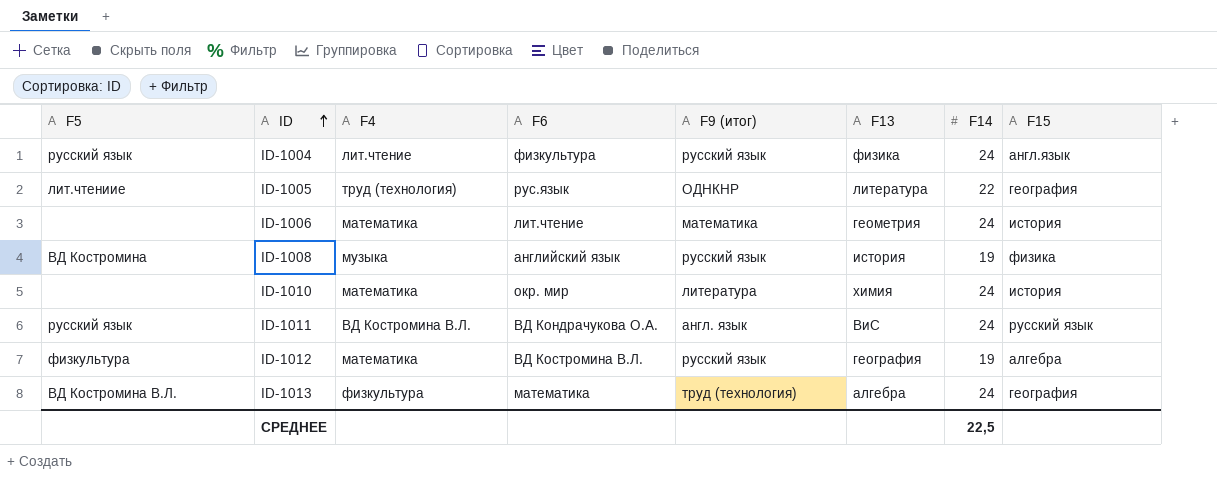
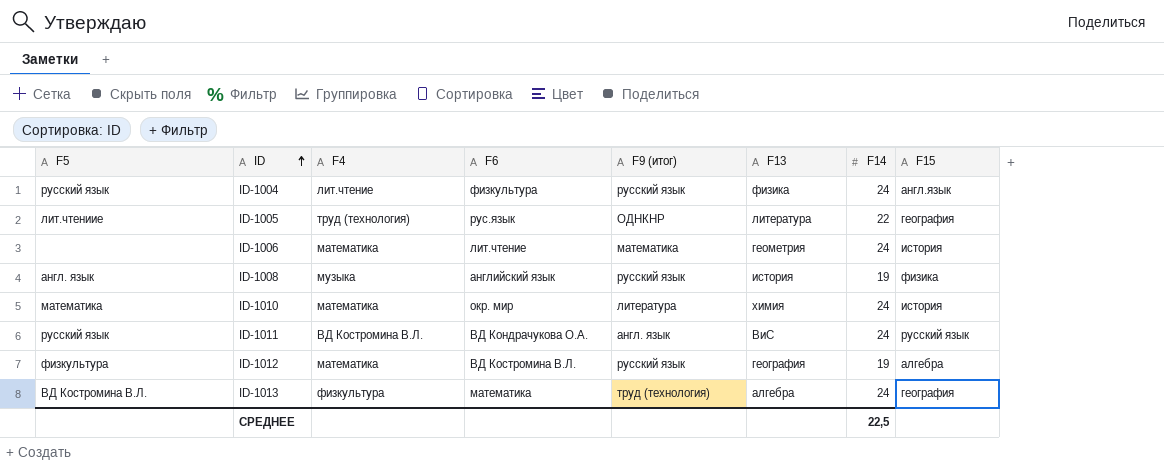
ID-1008 | F5: ВД Костромина -> англ. язык
ID-1010 | F5: none -> математика

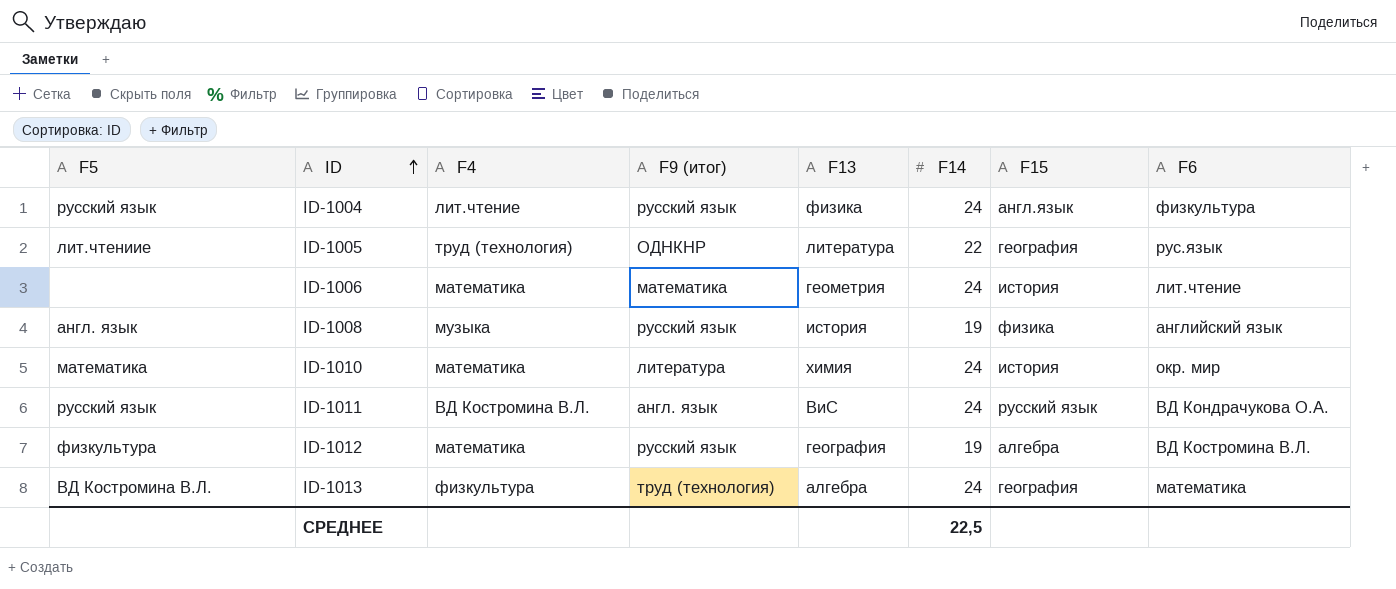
column F6 | position: 4 -> 8

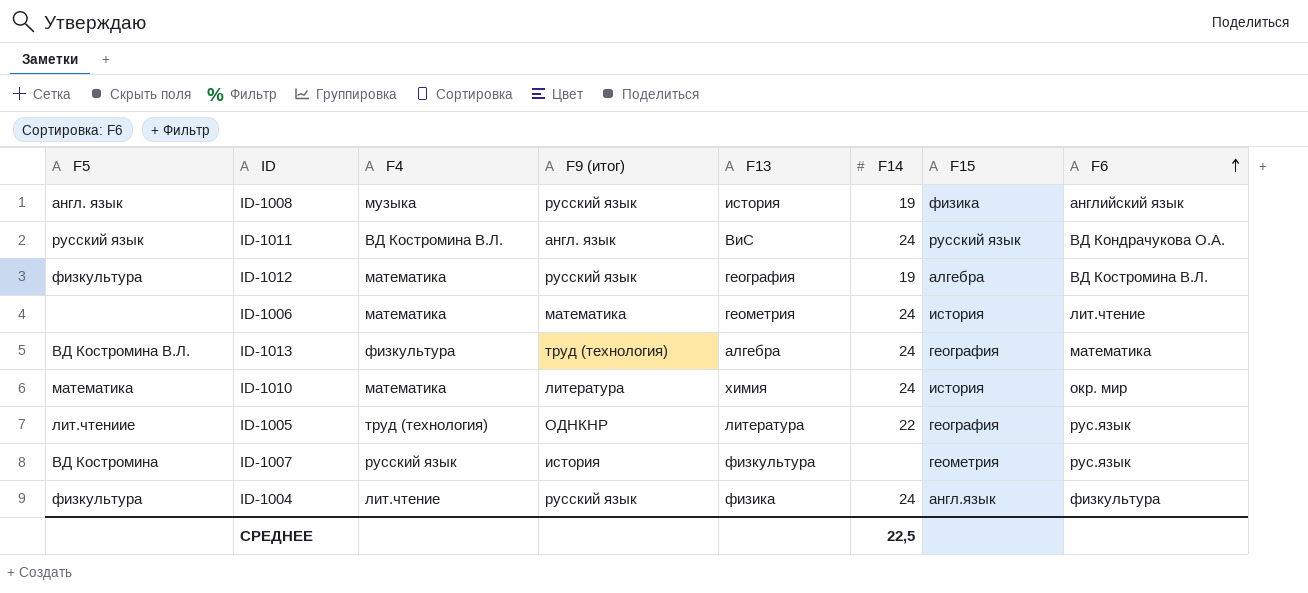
row order: ID ascending -> F6 ascending
row ID-1007: none -> ВД Костромина | русский язык | история | физкультура | none | геометрия | рус.язык
ID-1004 | F5: русский язык -> физкультура

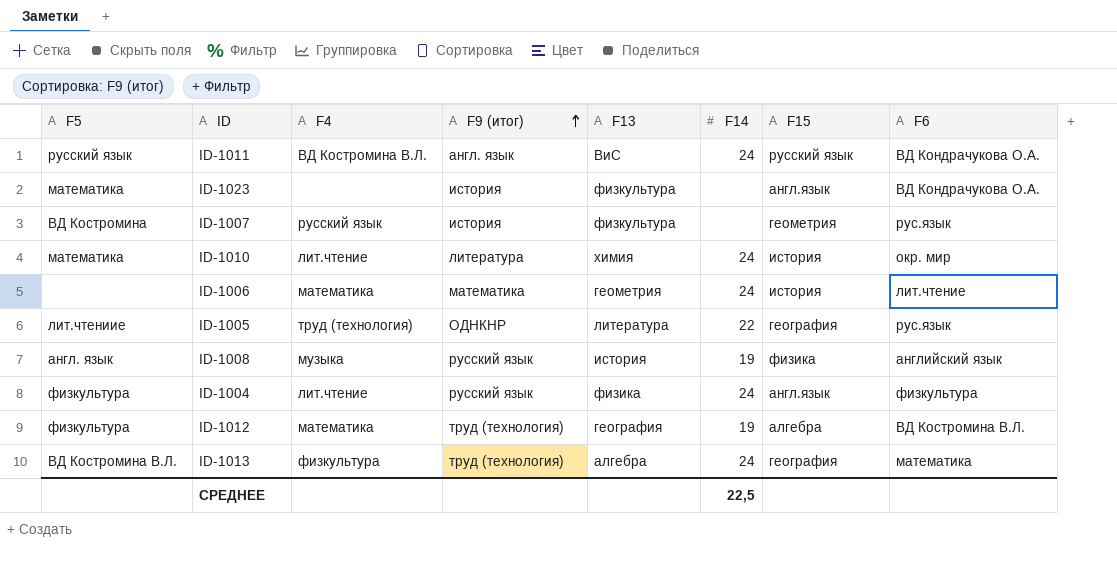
row order: F6 ascending -> F9 (итог) ascending
row ID-1023: none -> математика | none | история | физкультура | none | англ.язык | ВД Кондрачукова О.А.
ID-1010 | F4: математика -> лит.чтение
ID-1012 | F9 (итог): русский язык -> труд (технология)

